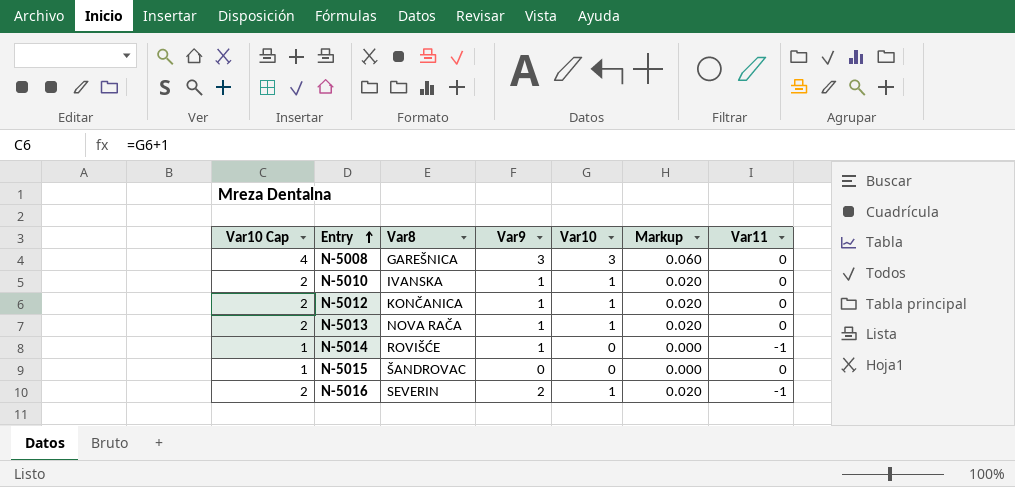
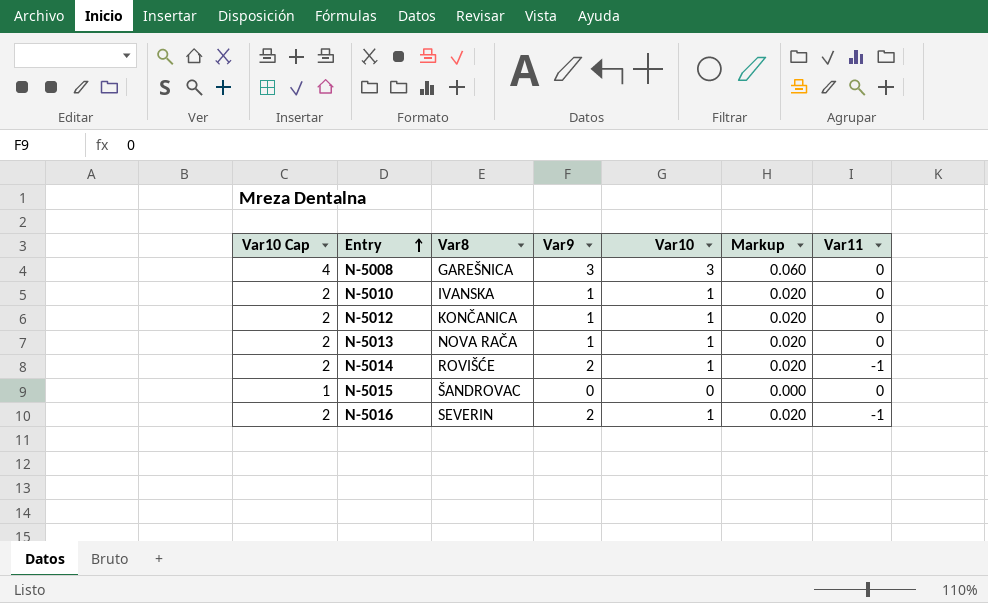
N-5014 | Var10 Cap: 1 -> 2
N-5014 | Var9: 1 -> 2
N-5014 | Var10: 0 -> 1
N-5014 | Markup: 0.000 -> 0.020

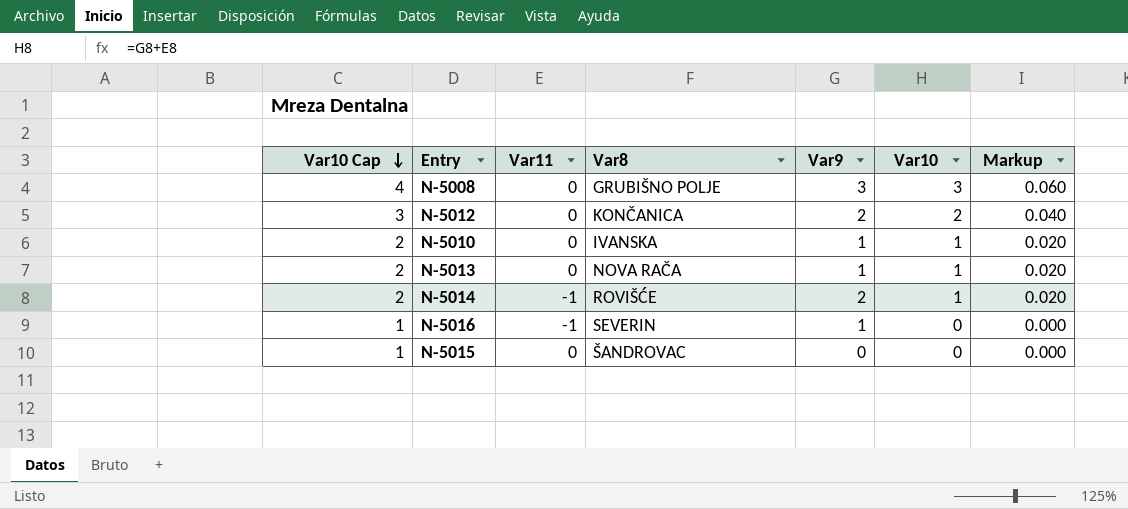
row order: Entry ascending -> Var10 Cap descending
column Var11 | position: 7 -> 3
N-5008 | Var8: GAREŠNICA -> GRUBIŠNO POLJE
N-5012 | Var10 Cap: 2 -> 3
N-5012 | Var9: 1 -> 2
N-5012 | Var10: 1 -> 2
N-5012 | Markup: 0.020 -> 0.040
N-5016 | Var10 Cap: 2 -> 1
N-5016 | Var9: 2 -> 1
N-5016 | Var10: 1 -> 0
N-5016 | Markup: 0.020 -> 0.000

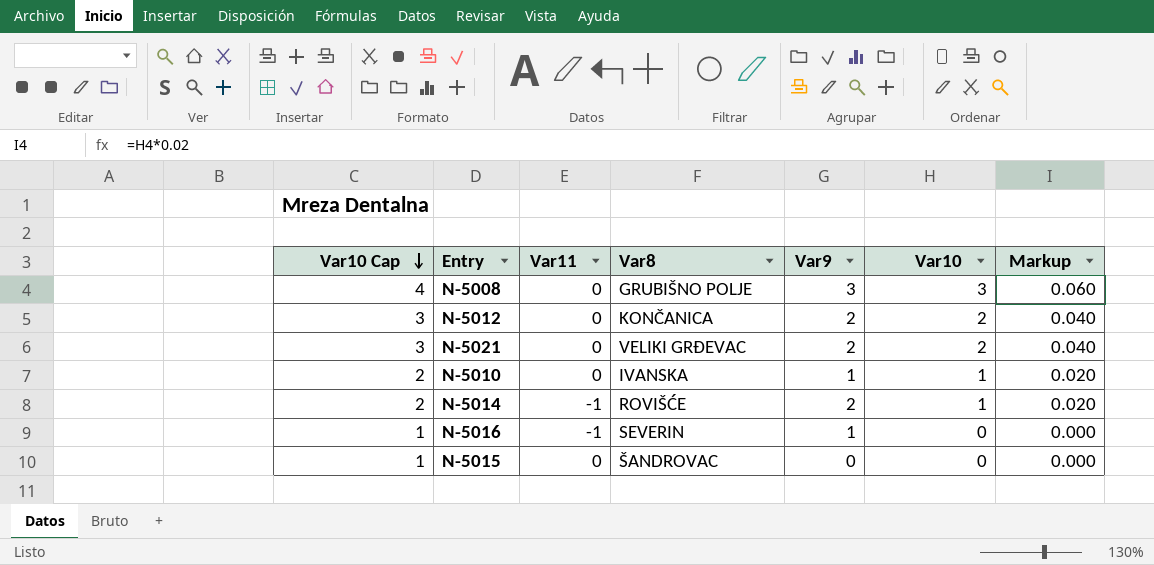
row N-5013: 2 | 0 | NOVA RAČA | 1 | 1 | 0.020 -> none
row N-5021: none -> 3 | 0 | VELIKI GRĐEVAC | 2 | 2 | 0.040

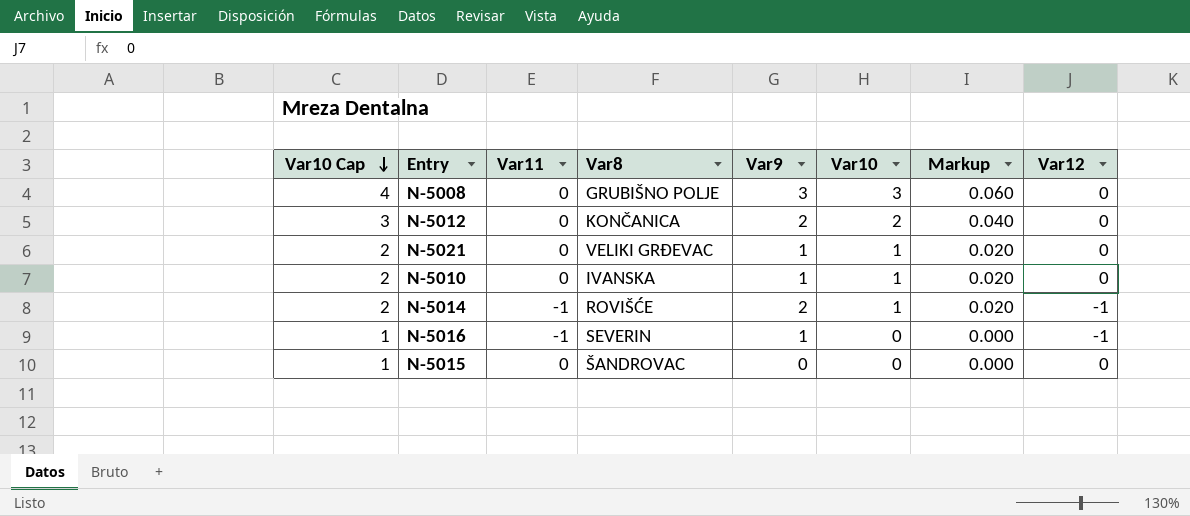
column Var12 | position: none -> 8
N-5021 | Var10 Cap: 3 -> 2
N-5021 | Var9: 2 -> 1
N-5021 | Var10: 2 -> 1
N-5021 | Markup: 0.040 -> 0.020

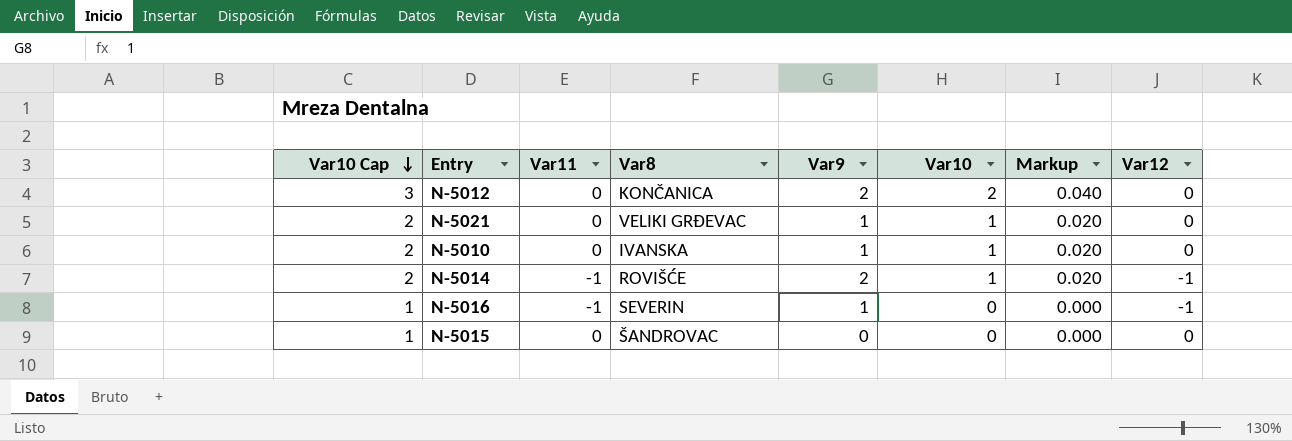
row N-5008: 4 | 0 | GRUBIŠNO POLJE | 3 | 3 | 0.060 | 0 -> none

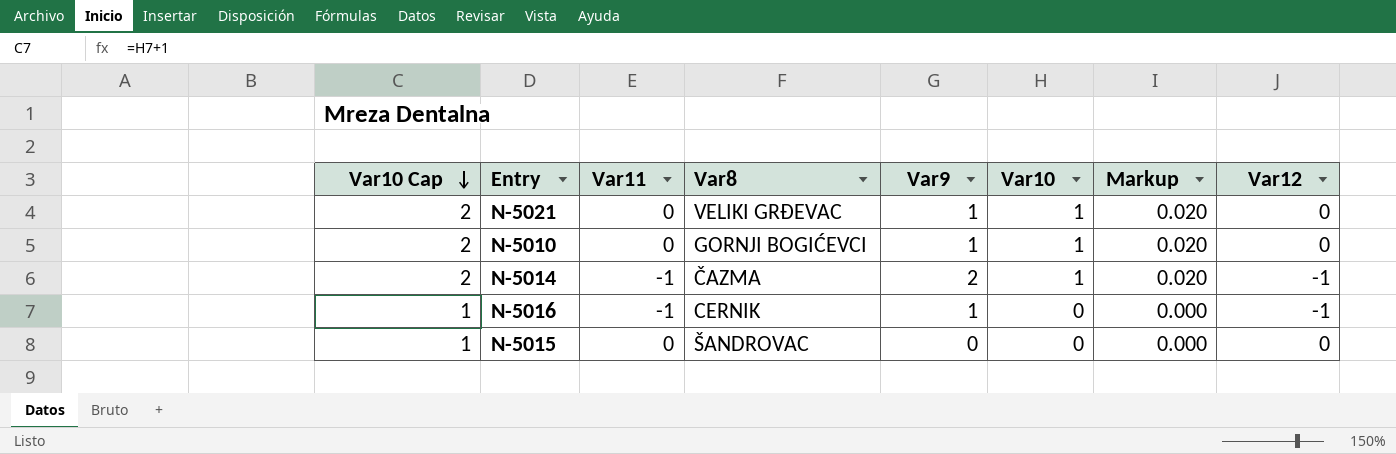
row N-5012: 3 | 0 | KONČANICA | 2 | 2 | 0.040 | 0 -> none
N-5010 | Var8: IVANSKA -> GORNJI BOGIĆEVCI
N-5014 | Var8: ROVIŠĆE -> ČAZMA
N-5016 | Var8: SEVERIN -> CERNIK

